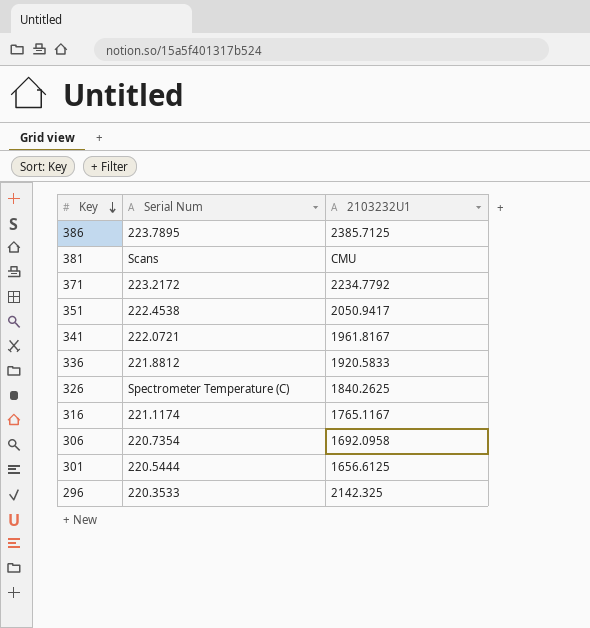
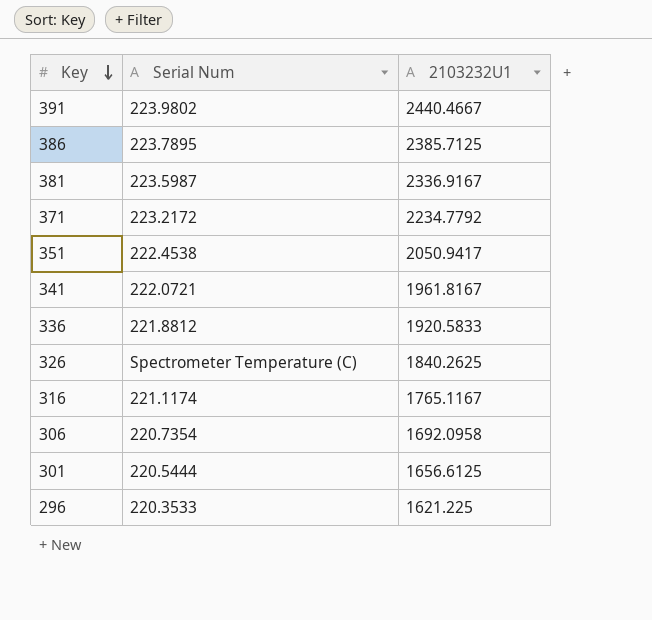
row 391: none -> 223.9802 | 2440.4667
381 | Serial Num: Scans -> 223.5987
381 | 2103232U1: CMU -> 2336.9167
296 | 2103232U1: 2142.325 -> 1621.225

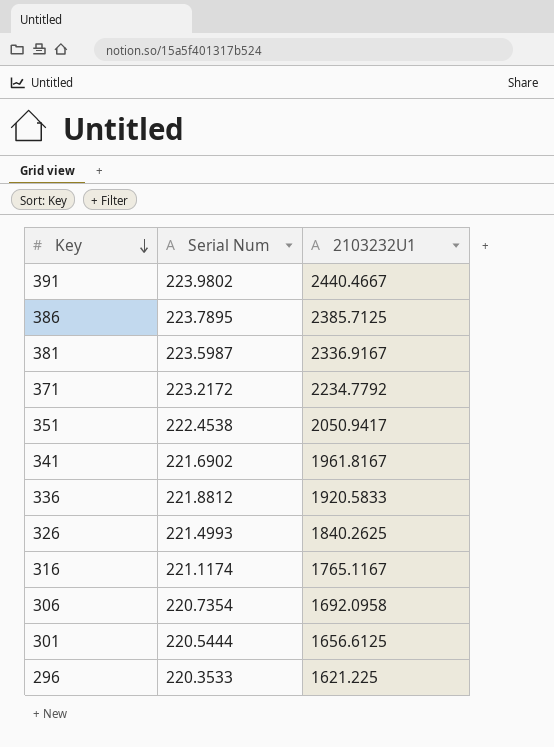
341 | Serial Num: 222.0721 -> 221.6902
326 | Serial Num: Spectrometer Temperature (C) -> 221.4993

